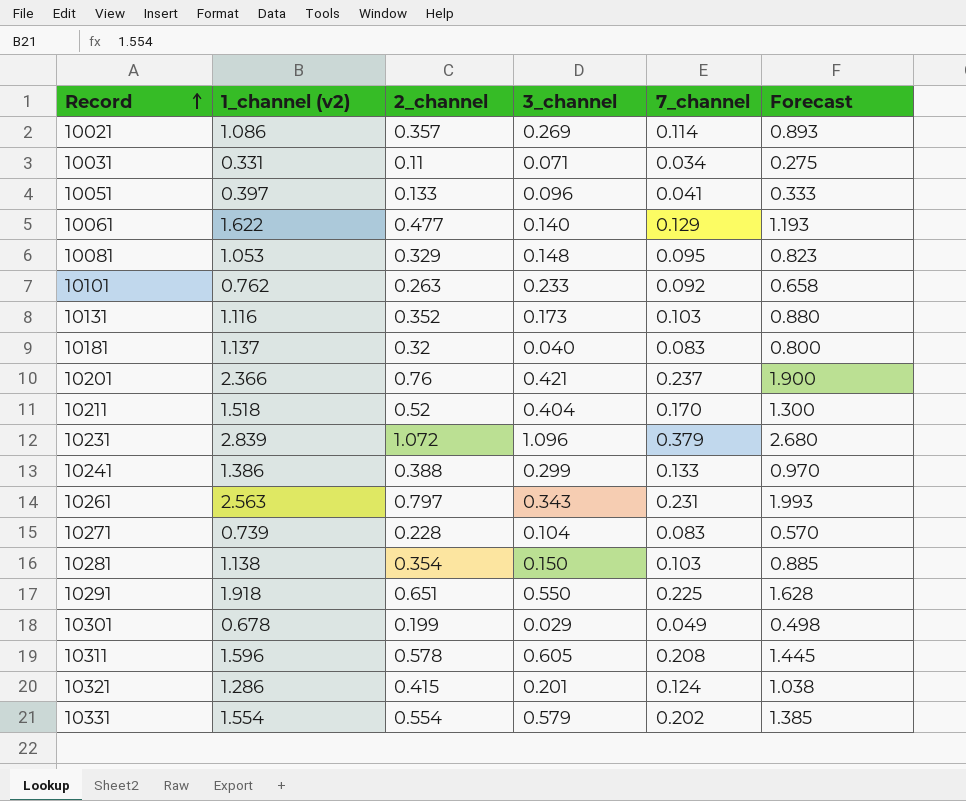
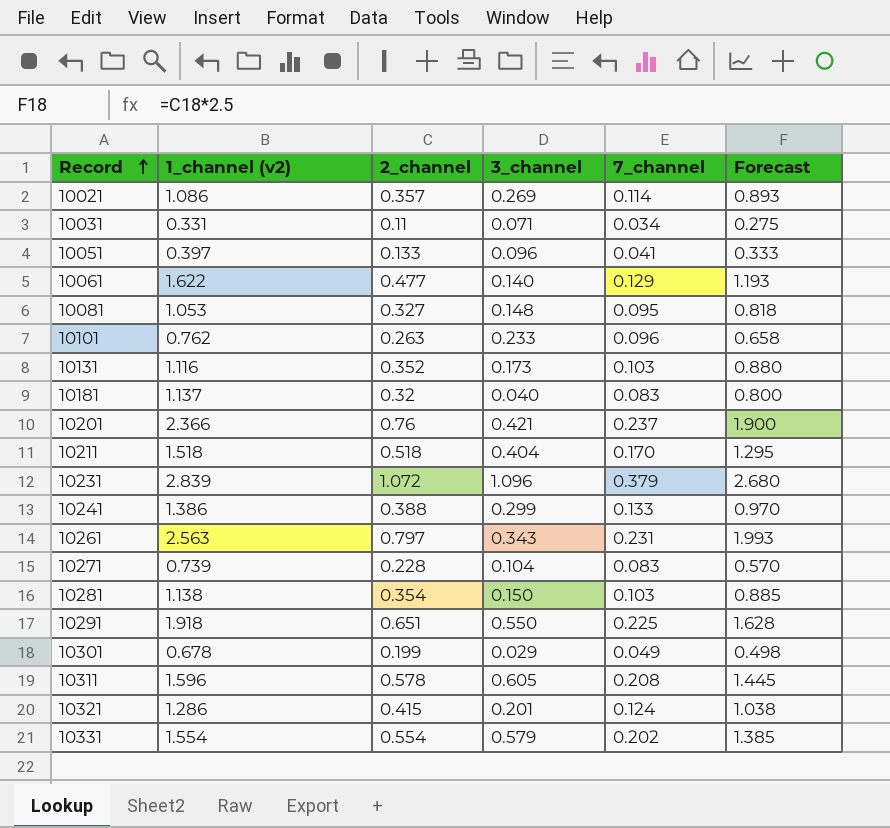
10081 | 2_channel: 0.329 -> 0.327
10081 | Forecast: 0.823 -> 0.818
10101 | 7_channel: 0.092 -> 0.096
10211 | 2_channel: 0.52 -> 0.518
10211 | Forecast: 1.300 -> 1.295

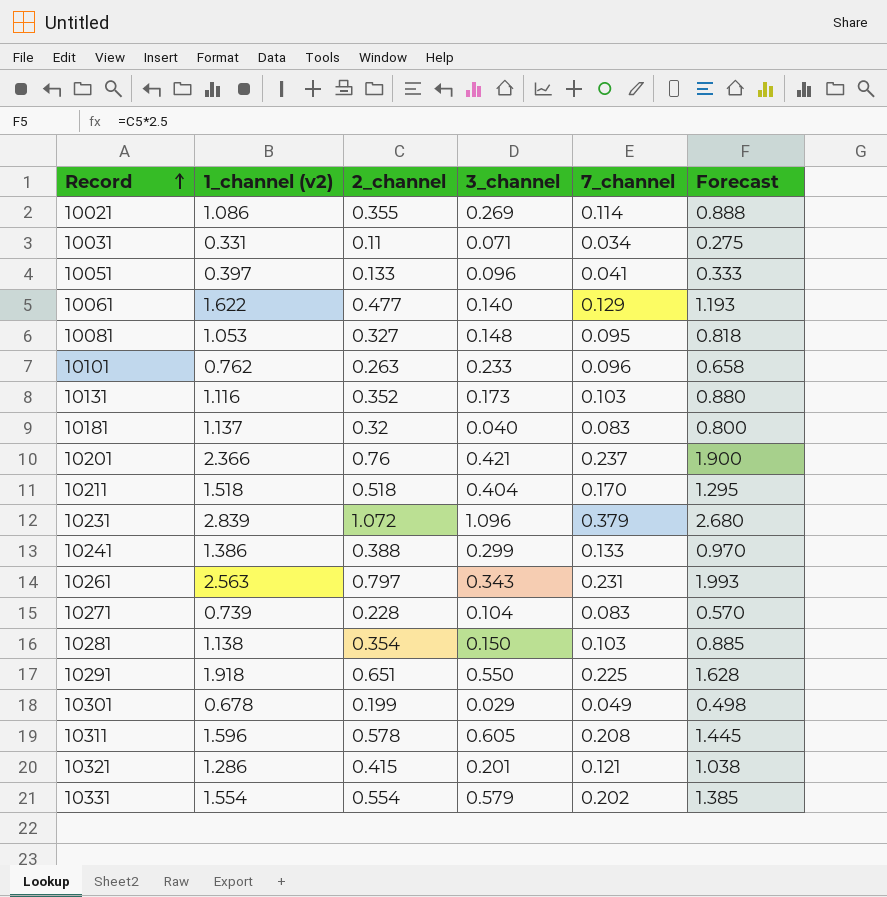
10021 | 2_channel: 0.357 -> 0.355
10021 | Forecast: 0.893 -> 0.888
10321 | 7_channel: 0.124 -> 0.121

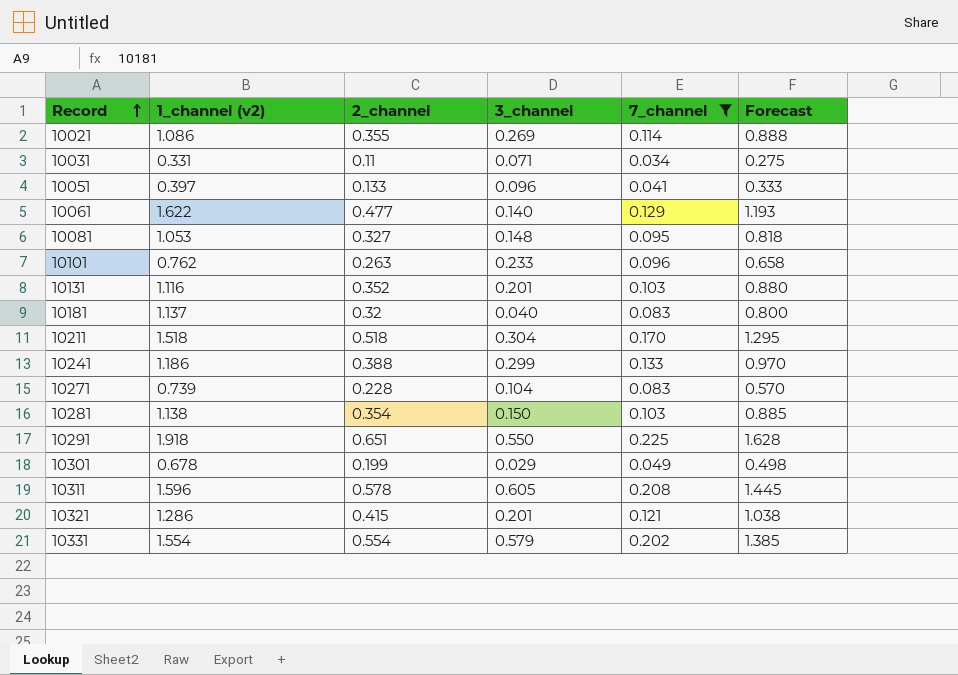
filter: none -> 7_channel <= 0.225
10131 | 3_channel: 0.173 -> 0.201
10211 | 3_channel: 0.404 -> 0.304
10241 | 1_channel (v2): 1.386 -> 1.186

